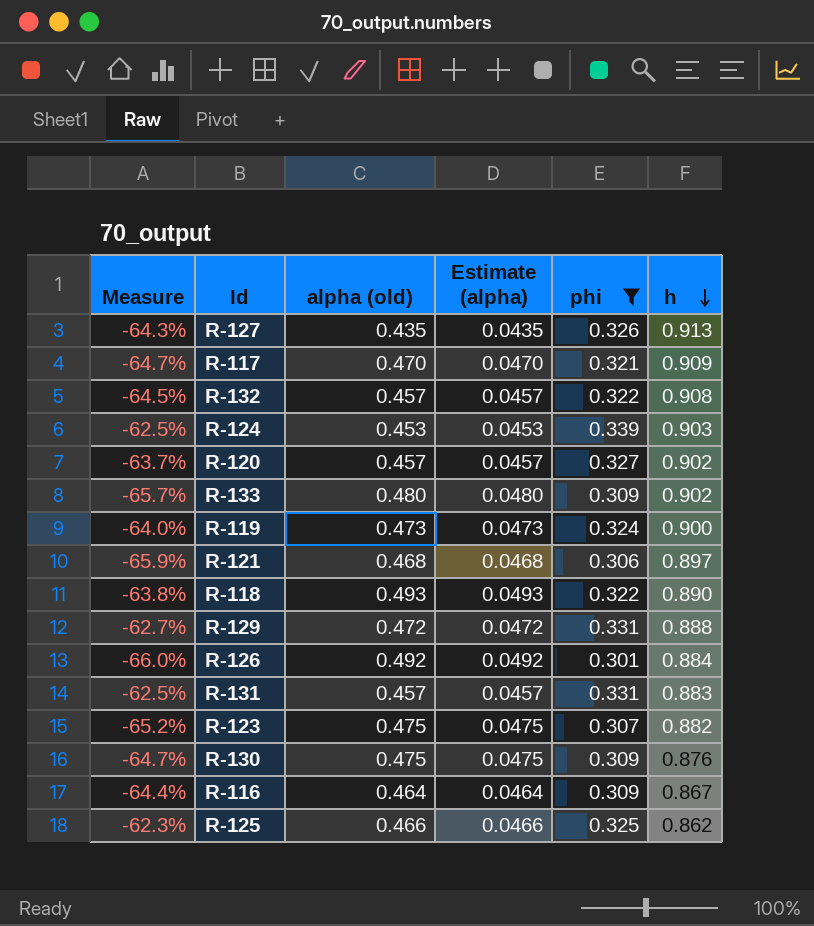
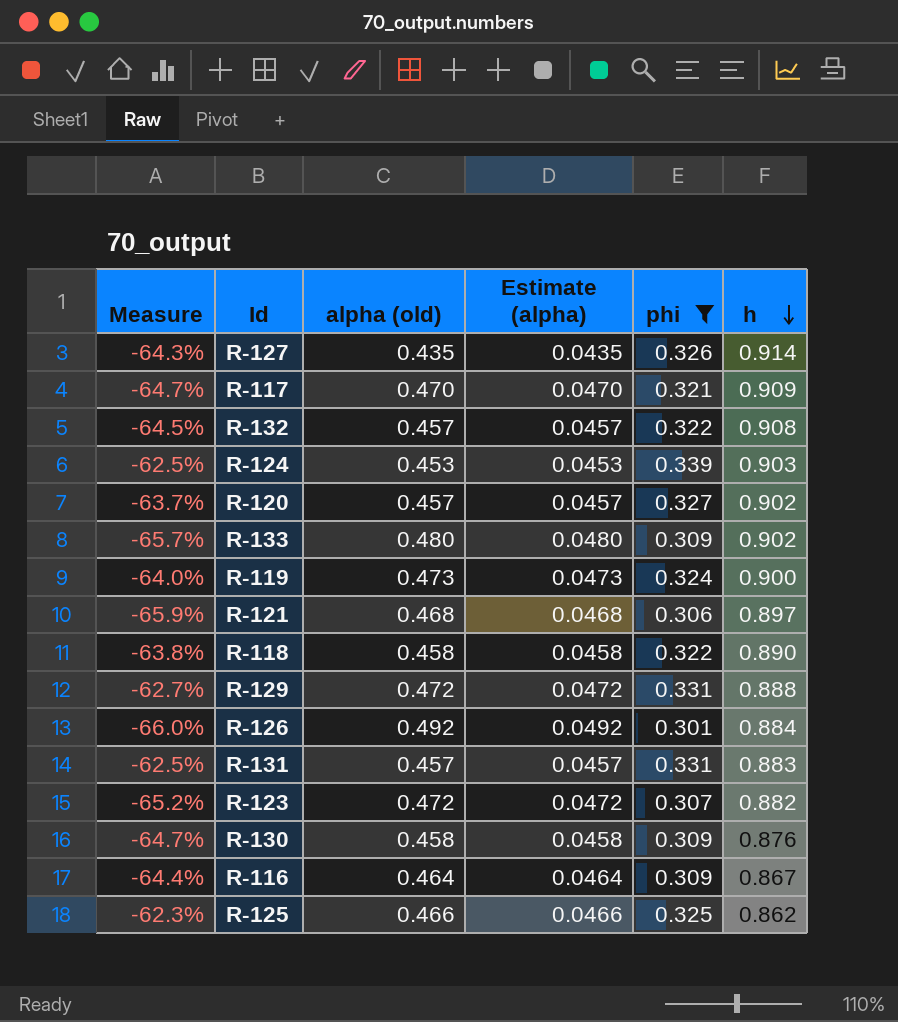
R-127 | h: 0.913 -> 0.914
R-118 | alpha (old): 0.493 -> 0.458
R-118 | Estimate (alpha): 0.0493 -> 0.0458
R-123 | alpha (old): 0.475 -> 0.472
R-123 | Estimate (alpha): 0.0475 -> 0.0472
R-130 | alpha (old): 0.475 -> 0.458
R-130 | Estimate (alpha): 0.0475 -> 0.0458

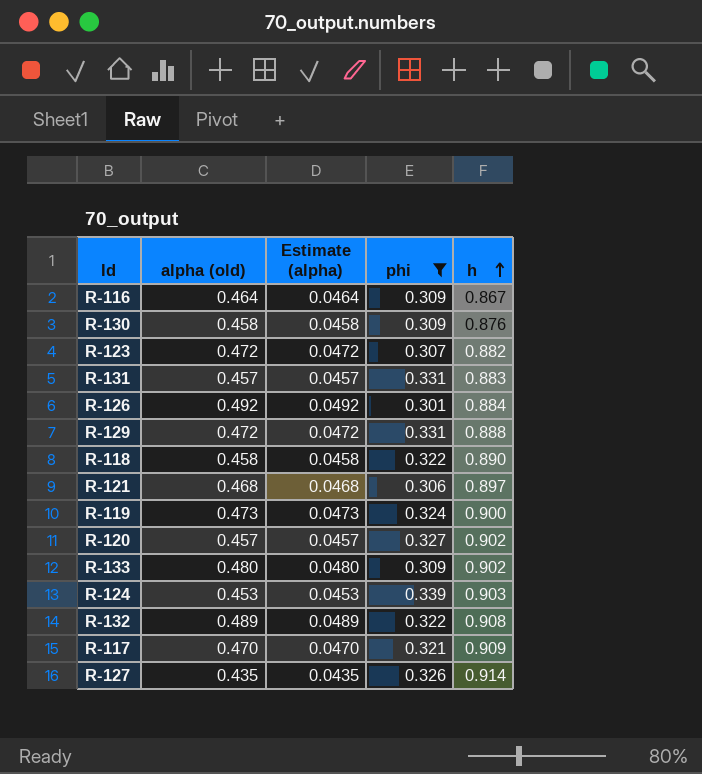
row order: h descending -> h ascending
column Measure | formula: ([phi] - [h]) / [h] -> none
row R-125: -62.3% | 0.466 | 0.0466 | 0.325 | 0.862 -> none
R-132 | alpha (old): 0.457 -> 0.489
R-132 | Estimate (alpha): 0.0457 -> 0.0489

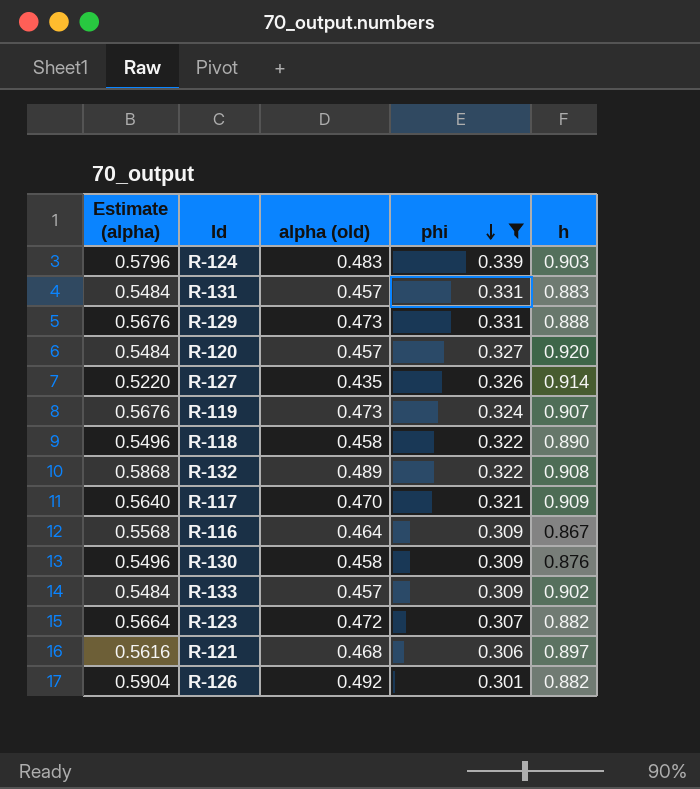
row order: h ascending -> phi descending
column Estimate (alpha) | formula: [alpha (old)] * 0.1 -> [alpha (old)] * 1.2
column Estimate (alpha) | position: 3 -> 1
R-124 | alpha (old): 0.453 -> 0.483
R-129 | alpha (old): 0.472 -> 0.473
R-120 | h: 0.902 -> 0.920
R-119 | h: 0.900 -> 0.907
R-133 | alpha (old): 0.480 -> 0.457
R-126 | h: 0.884 -> 0.882

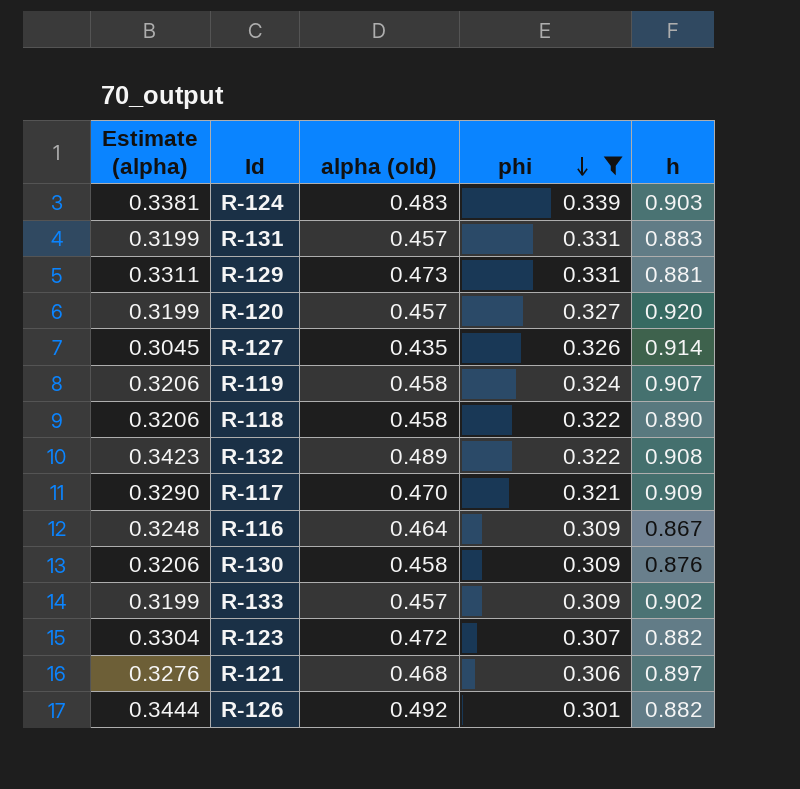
column Estimate (alpha) | formula: [alpha (old)] * 1.2 -> [alpha (old)] * 0.7
R-129 | h: 0.888 -> 0.881
R-119 | alpha (old): 0.473 -> 0.458

